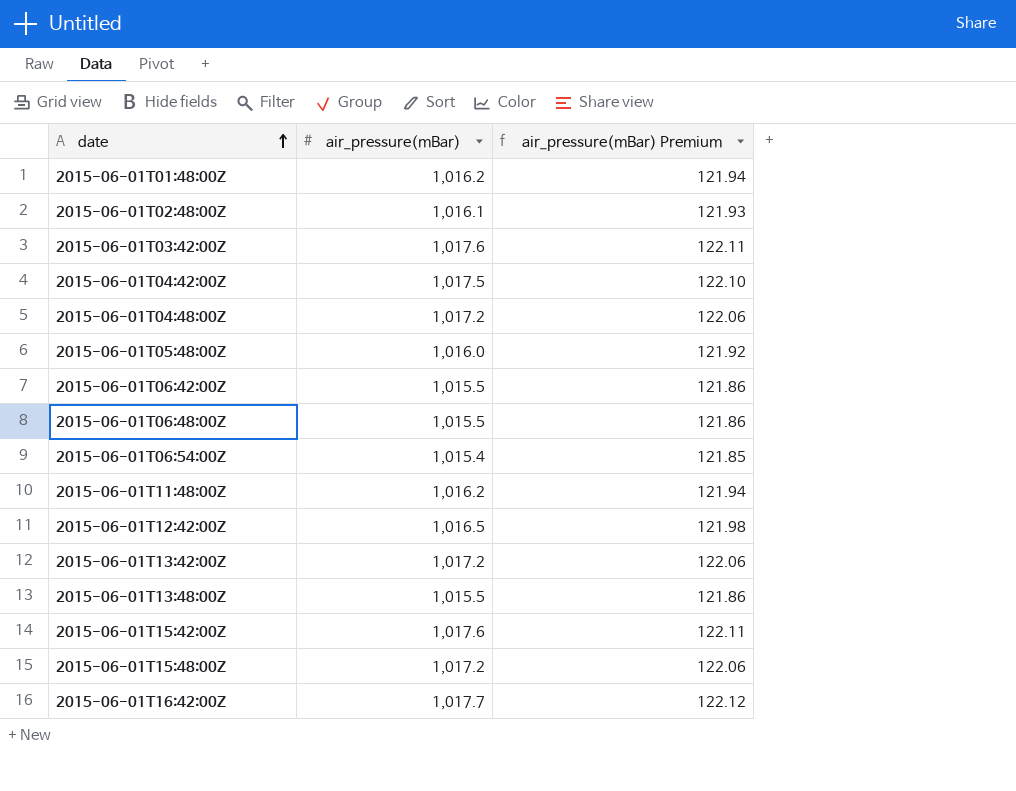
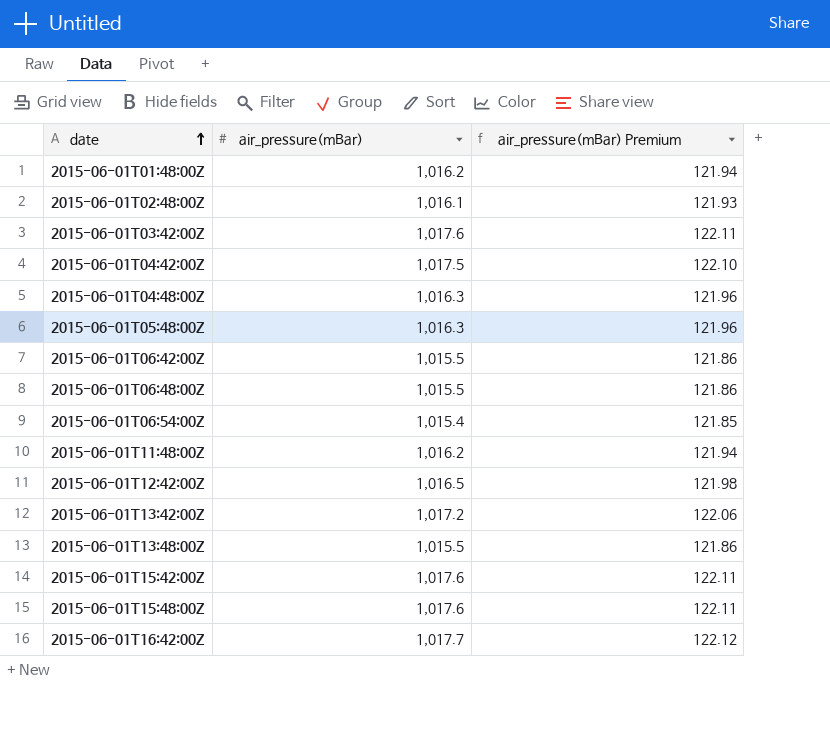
2015-06-01T04:48:00Z | air_pressure(mBar): 1,017.2 -> 1,016.3
2015-06-01T04:48:00Z | air_pressure(mBar) Premium: 122.06 -> 121.96
2015-06-01T05:48:00Z | air_pressure(mBar): 1,016.0 -> 1,016.3
2015-06-01T05:48:00Z | air_pressure(mBar) Premium: 121.92 -> 121.96
2015-06-01T15:48:00Z | air_pressure(mBar): 1,017.2 -> 1,017.6
2015-06-01T15:48:00Z | air_pressure(mBar) Premium: 122.06 -> 122.11

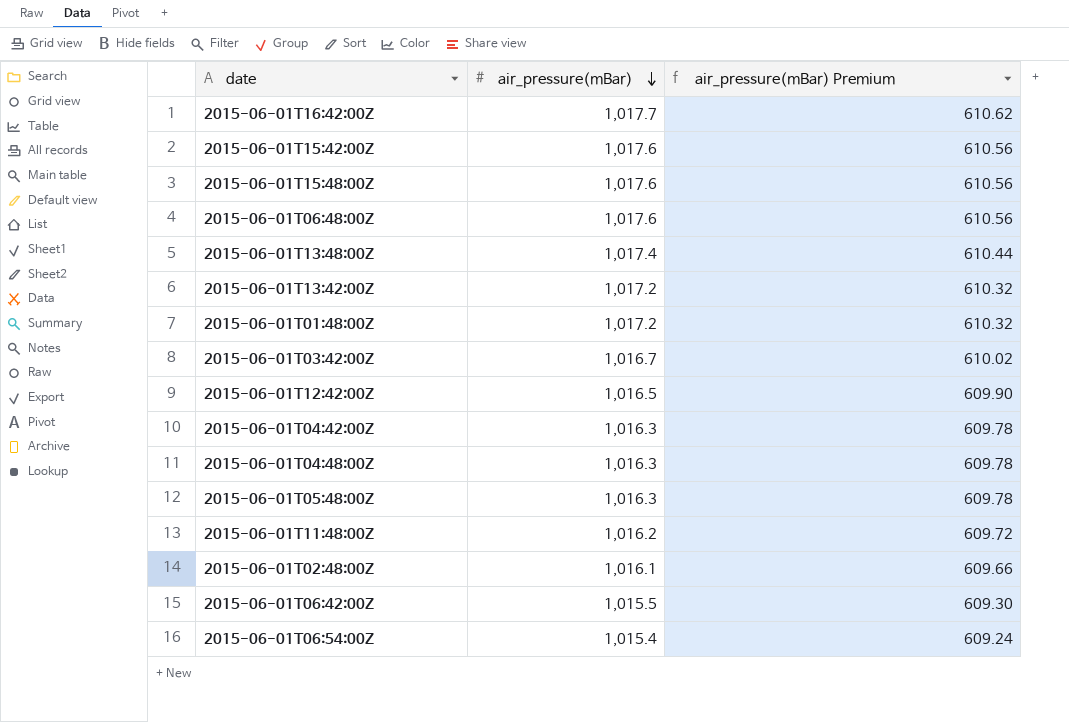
row order: date ascending -> air_pressure(mBar) descending
column air_pressure(mBar) Premium | formula: [air_pressure(mBar)] * 0.12 -> [air_pressure(mBar)] * 0.6
2015-06-01T06:48:00Z | air_pressure(mBar): 1,015.5 -> 1,017.6
2015-06-01T13:48:00Z | air_pressure(mBar): 1,015.5 -> 1,017.4
2015-06-01T01:48:00Z | air_pressure(mBar): 1,016.2 -> 1,017.2
2015-06-01T03:42:00Z | air_pressure(mBar): 1,017.6 -> 1,016.7
2015-06-01T04:42:00Z | air_pressure(mBar): 1,017.5 -> 1,016.3

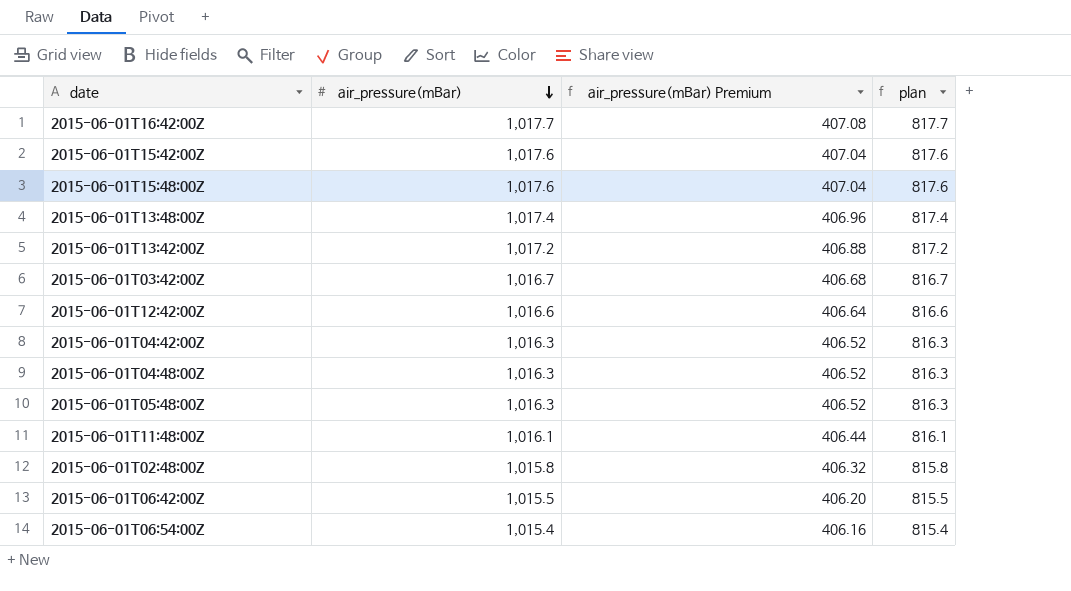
column air_pressure(mBar) Premium | formula: [air_pressure(mBar)] * 0.6 -> [air_pressure(mBar)] * 0.4
column plan | formula: none -> [air_pressure(mBar)] - 200
row 2015-06-01T06:48:00Z: 1,017.6 | 610.56 -> none
row 2015-06-01T01:48:00Z: 1,017.2 | 610.32 -> none
2015-06-01T12:42:00Z | air_pressure(mBar): 1,016.5 -> 1,016.6
2015-06-01T11:48:00Z | air_pressure(mBar): 1,016.2 -> 1,016.1
2015-06-01T02:48:00Z | air_pressure(mBar): 1,016.1 -> 1,015.8

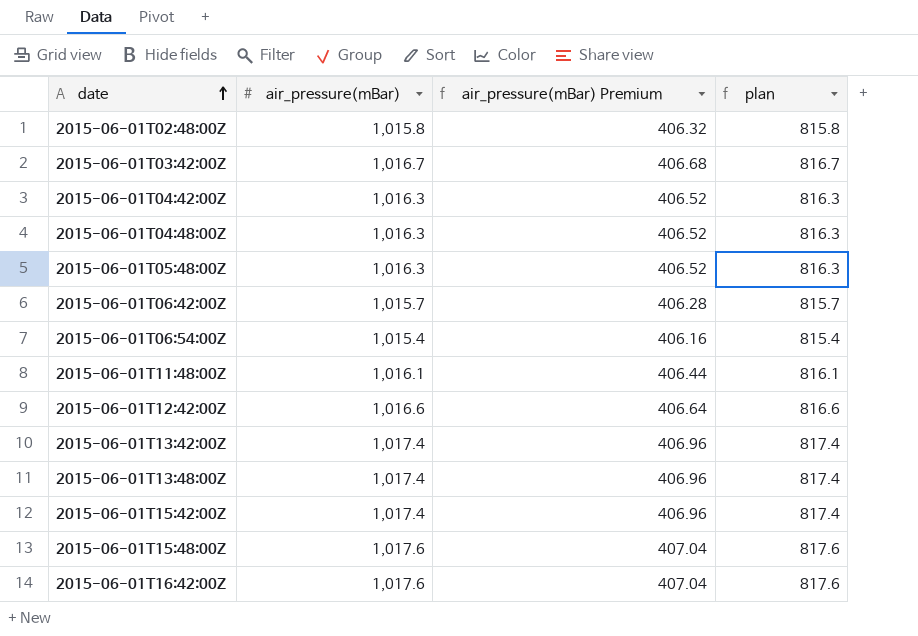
row order: air_pressure(mBar) descending -> date ascending
2015-06-01T06:42:00Z | air_pressure(mBar): 1,015.5 -> 1,015.7
2015-06-01T06:42:00Z | air_pressure(mBar) Premium: 406.20 -> 406.28
2015-06-01T06:42:00Z | plan: 815.5 -> 815.7
2015-06-01T13:42:00Z | air_pressure(mBar): 1,017.2 -> 1,017.4
2015-06-01T13:42:00Z | air_pressure(mBar) Premium: 406.88 -> 406.96
2015-06-01T13:42:00Z | plan: 817.2 -> 817.4
2015-06-01T15:42:00Z | air_pressure(mBar): 1,017.6 -> 1,017.4
2015-06-01T15:42:00Z | air_pressure(mBar) Premium: 407.04 -> 406.96
2015-06-01T15:42:00Z | plan: 817.6 -> 817.4
2015-06-01T16:42:00Z | air_pressure(mBar): 1,017.7 -> 1,017.6
2015-06-01T16:42:00Z | air_pressure(mBar) Premium: 407.08 -> 407.04
2015-06-01T16:42:00Z | plan: 817.7 -> 817.6

